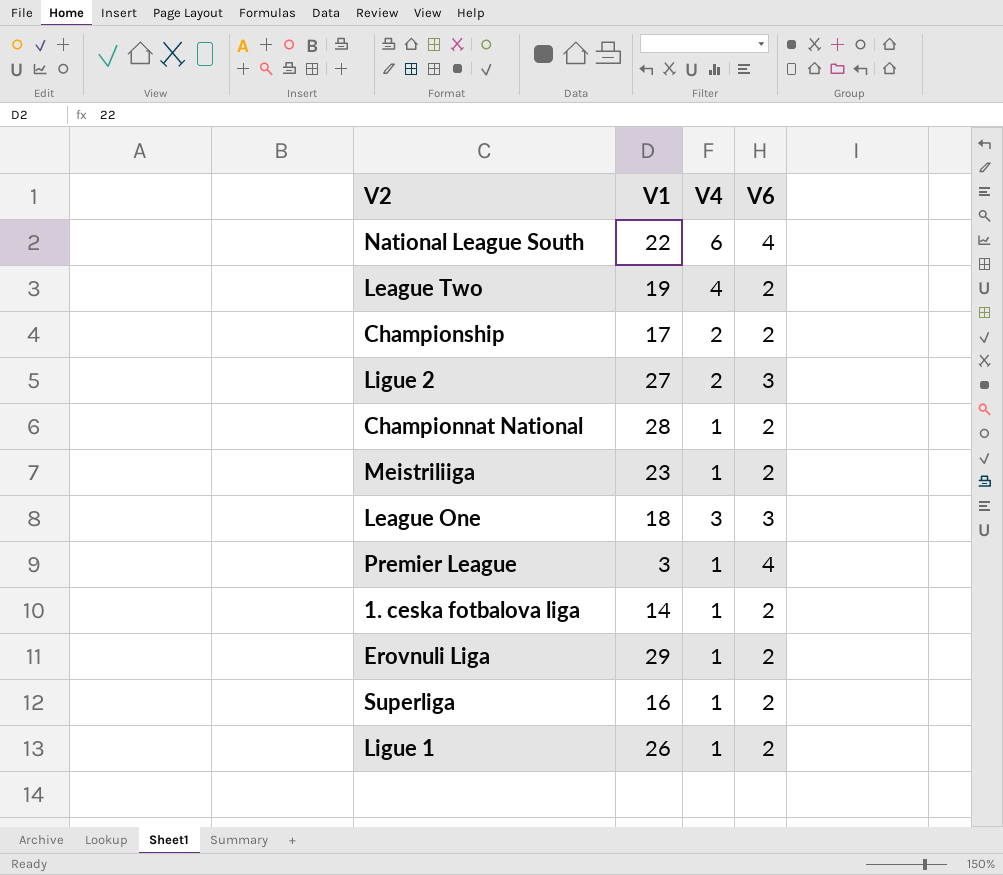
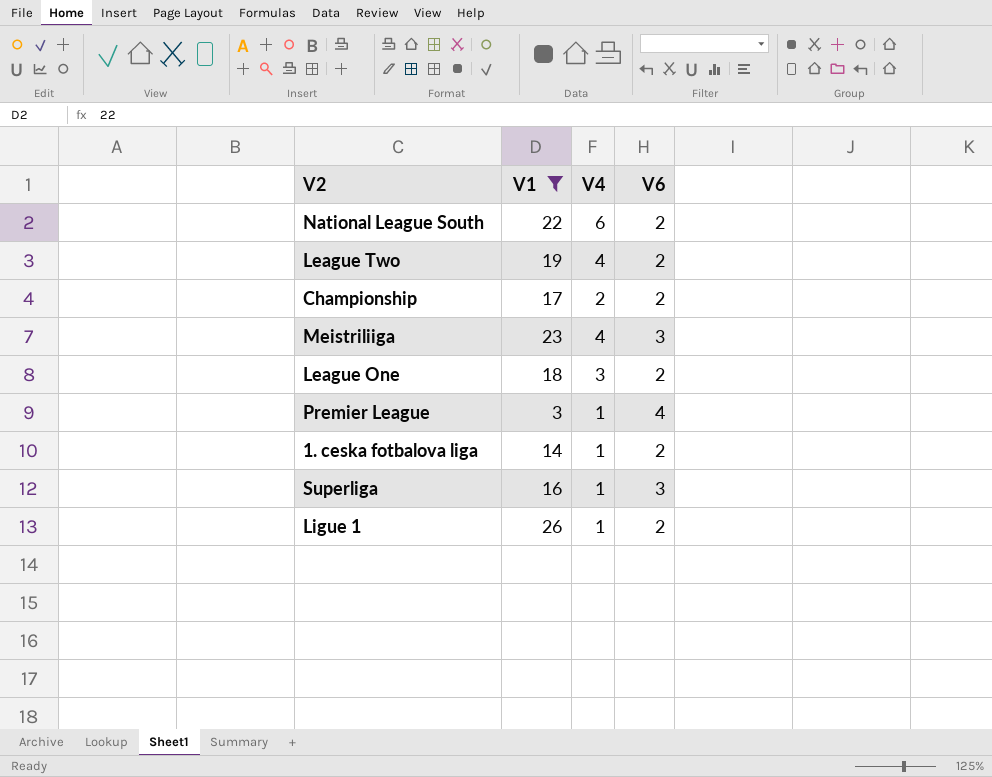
filter: none -> V1 <= 26
National League South | V6: 4 -> 2
Meistriliiga | V4: 1 -> 4
Meistriliiga | V6: 2 -> 3
League One | V6: 3 -> 2
Superliga | V6: 2 -> 3

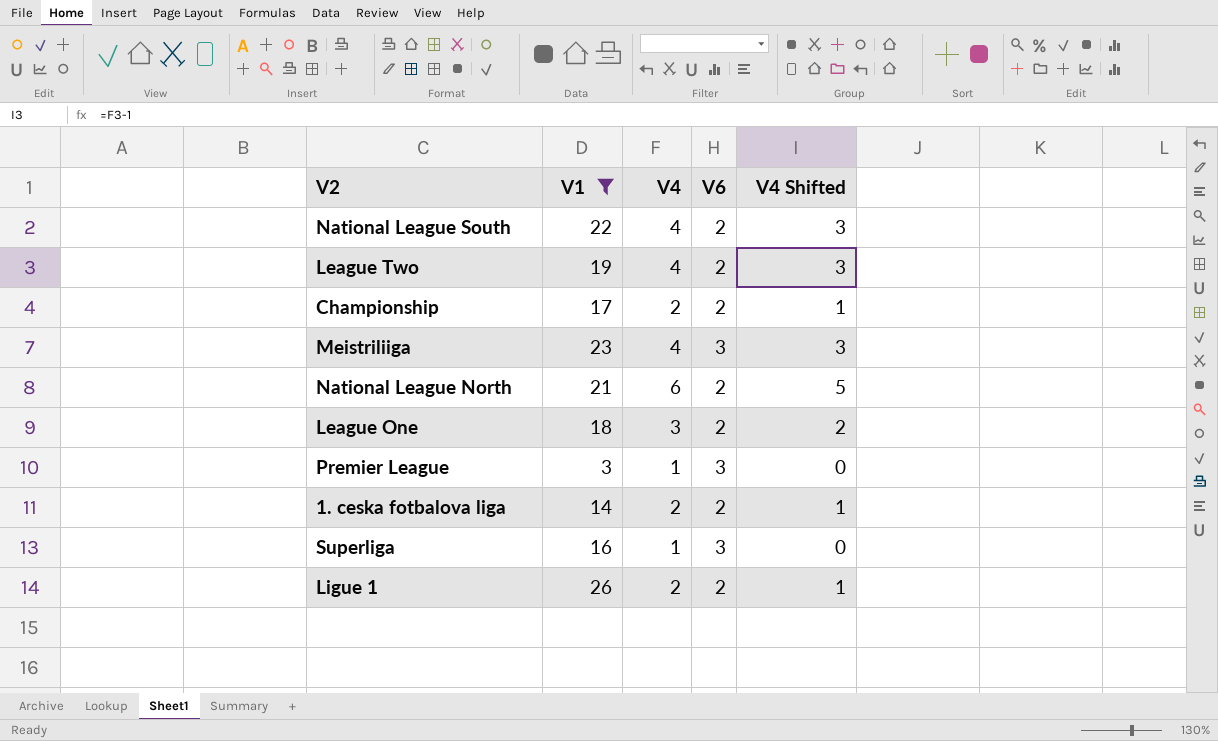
column V4 Shifted | formula: none -> [V4] - 1
National League South | V4: 6 -> 4
row National League North: none -> 21 | 6 | 2 | 5
Premier League | V6: 4 -> 3
1. ceska fotbalova liga | V4: 1 -> 2
Ligue 1 | V4: 1 -> 2

